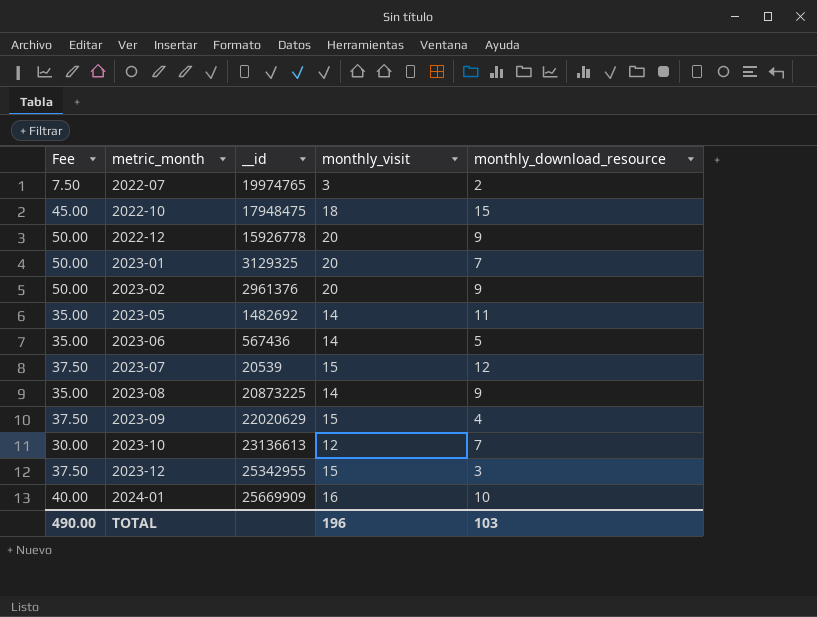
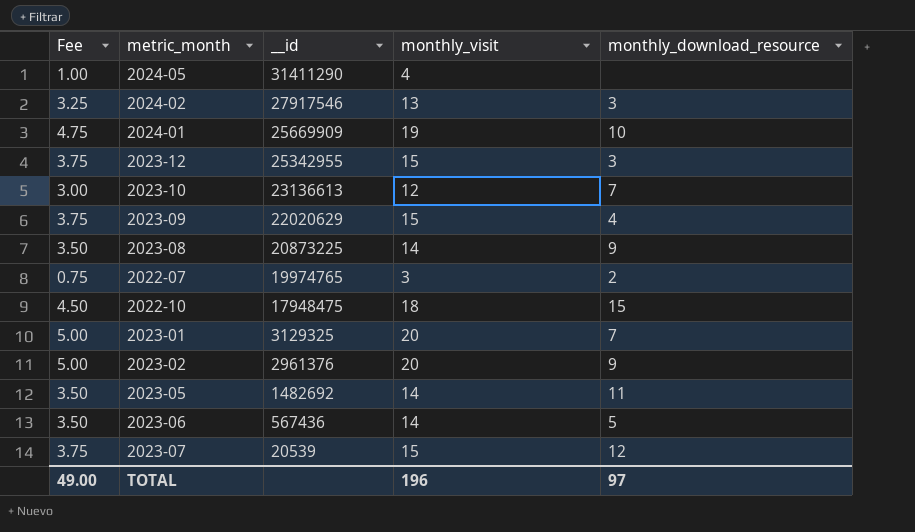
row order: metric_month ascending -> __id descending
column Fee | formula: [monthly_visit] * 2.5 -> [monthly_visit] * 0.25
row 2022-12: 50.00 | 15926778 | 20 | 9 -> none
row 2024-05: none -> 1.00 | 31411290 | 4 | none
row 2024-02: none -> 3.25 | 27917546 | 13 | 3
2024-01 | monthly_visit: 16 -> 19
TOTAL | Fee: 490.00 -> 49.00
TOTAL | monthly_download_resource: 103 -> 97

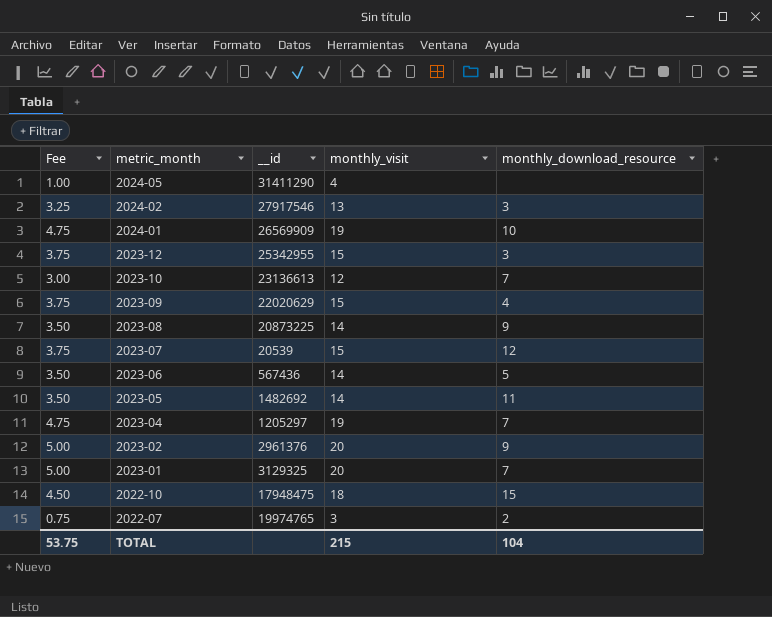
row order: __id descending -> metric_month descending
2024-01 | __id: 25669909 -> 26569909
row 2023-04: none -> 4.75 | 1205297 | 19 | 7
TOTAL | Fee: 49.00 -> 53.75
TOTAL | monthly_visit: 196 -> 215
TOTAL | monthly_download_resource: 97 -> 104

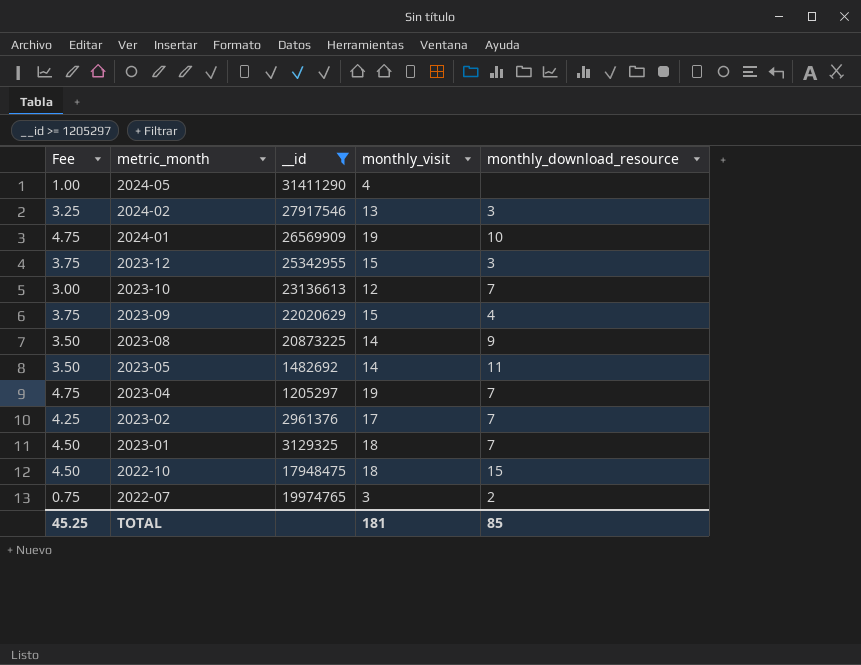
filter: none -> __id >= 1205297
2023-02 | Fee: 5.00 -> 4.25
2023-02 | monthly_visit: 20 -> 17
2023-02 | monthly_download_resource: 9 -> 7
2023-01 | Fee: 5.00 -> 4.50
2023-01 | monthly_visit: 20 -> 18
TOTAL | Fee: 53.75 -> 45.25
TOTAL | monthly_visit: 215 -> 181
TOTAL | monthly_download_resource: 104 -> 85

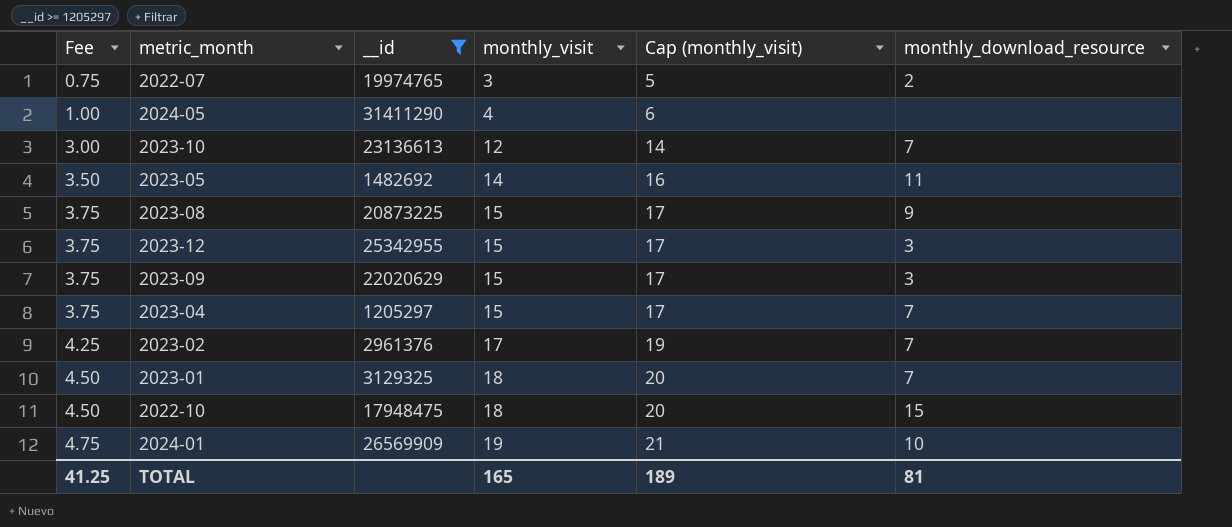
row order: metric_month descending -> Fee ascending
column Cap (monthly_visit) | formula: none -> [monthly_visit] + 2
row 2024-02: 3.25 | 27917546 | 13 | 3 -> none
2023-08 | Fee: 3.50 -> 3.75
2023-08 | monthly_visit: 14 -> 15
2023-09 | monthly_download_resource: 4 -> 3
2023-04 | Fee: 4.75 -> 3.75
2023-04 | monthly_visit: 19 -> 15
TOTAL | Fee: 45.25 -> 41.25
TOTAL | monthly_visit: 181 -> 165
TOTAL | monthly_download_resource: 85 -> 81

